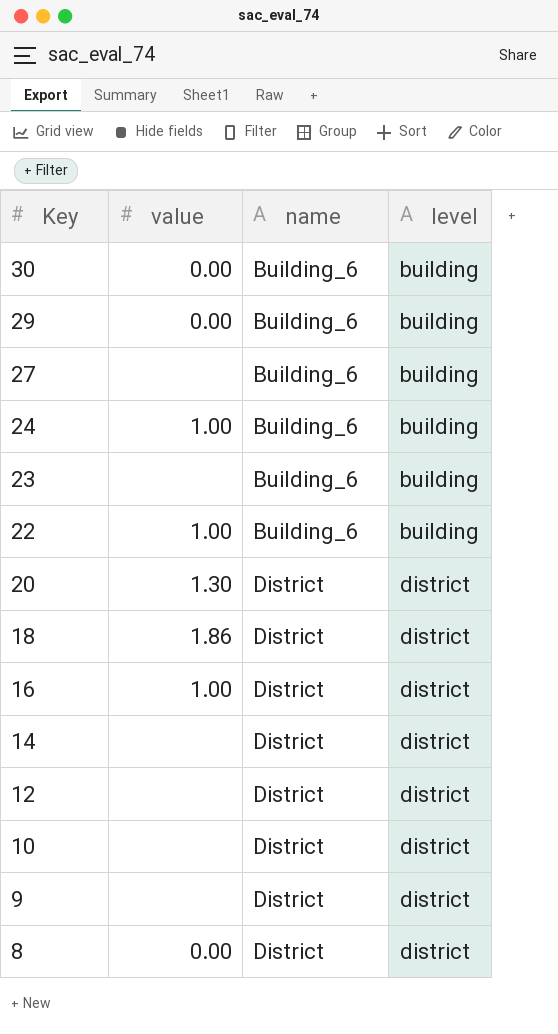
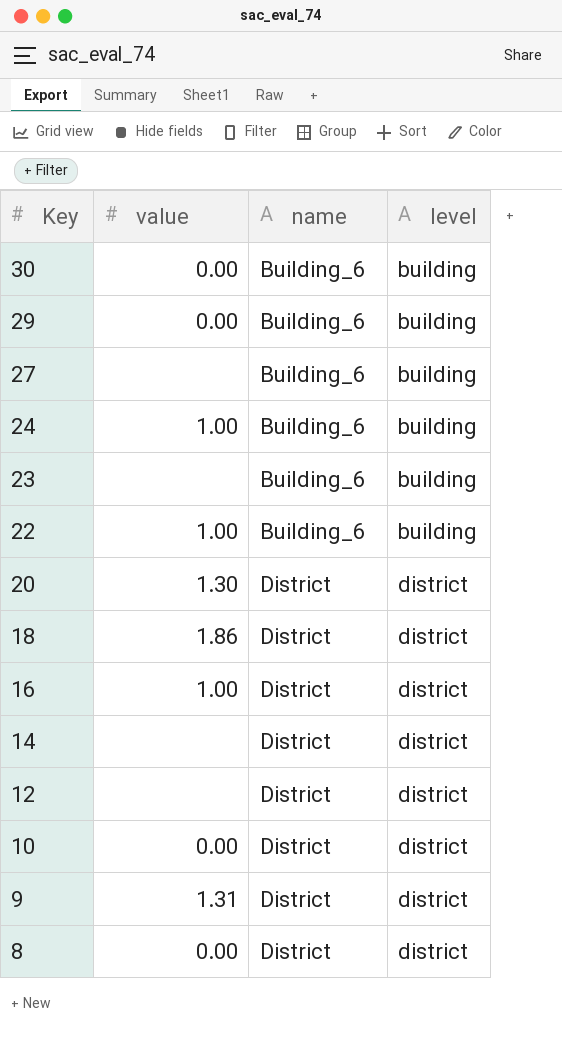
10 | value: none -> 0.00
9 | value: none -> 1.31

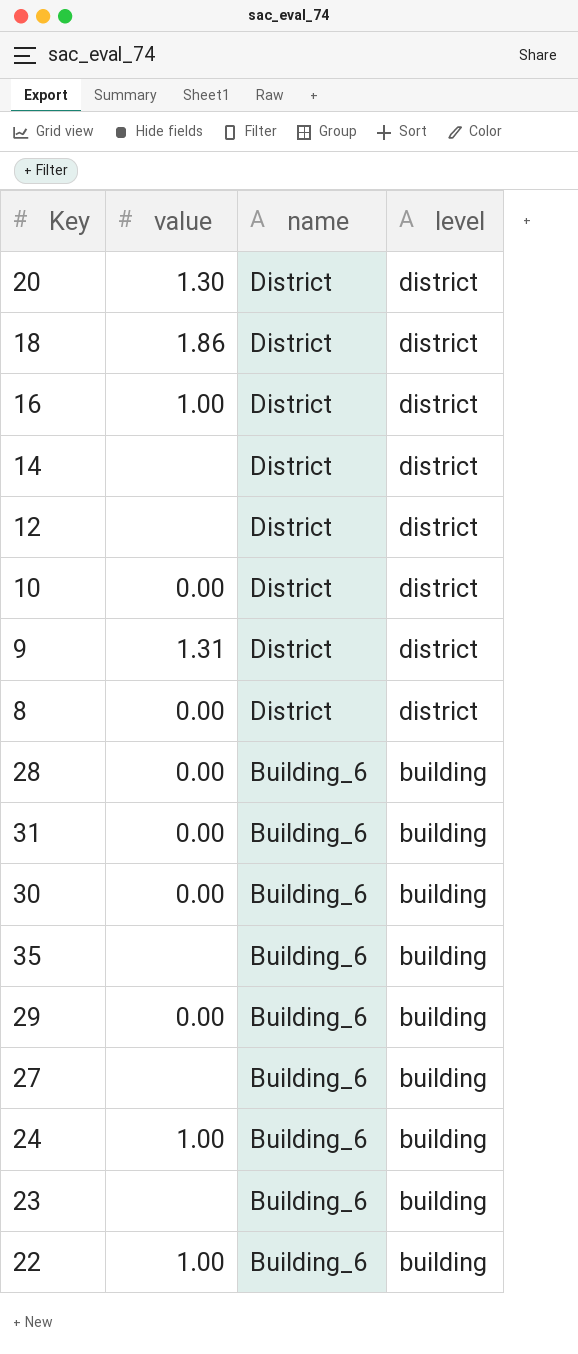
row order: Key descending -> name descending
row 28: none -> 0.00 | Building_6 | building
row 31: none -> 0.00 | Building_6 | building
row 35: none -> none | Building_6 | building

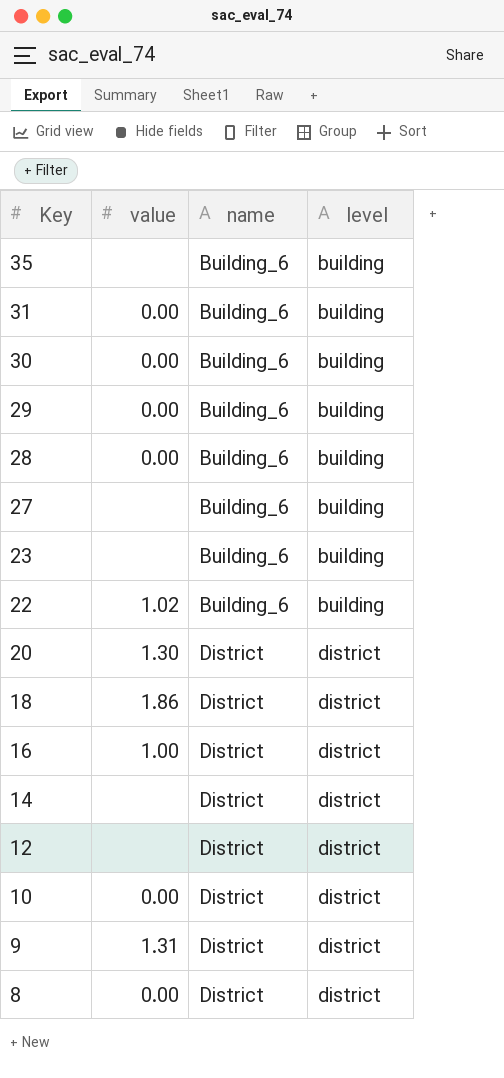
row order: name descending -> Key descending
row 24: 1.00 | Building_6 | building -> none
22 | value: 1.00 -> 1.02

